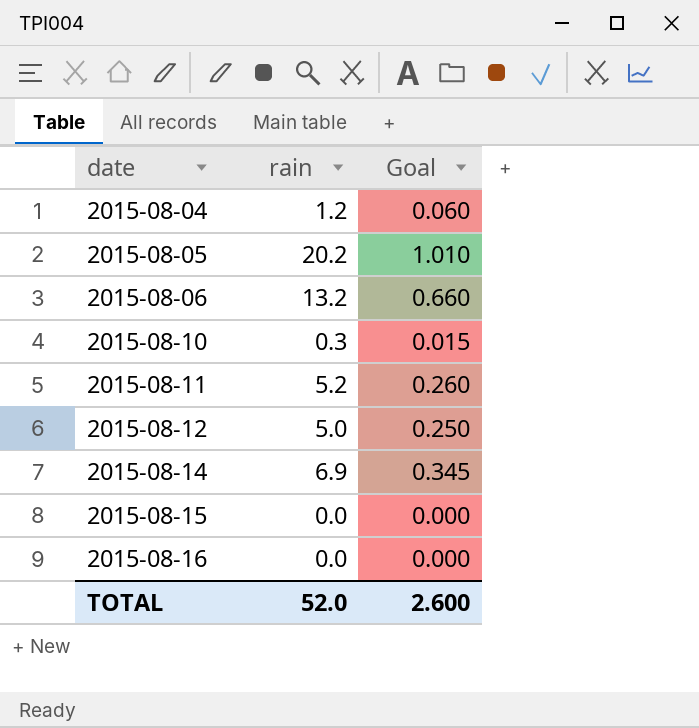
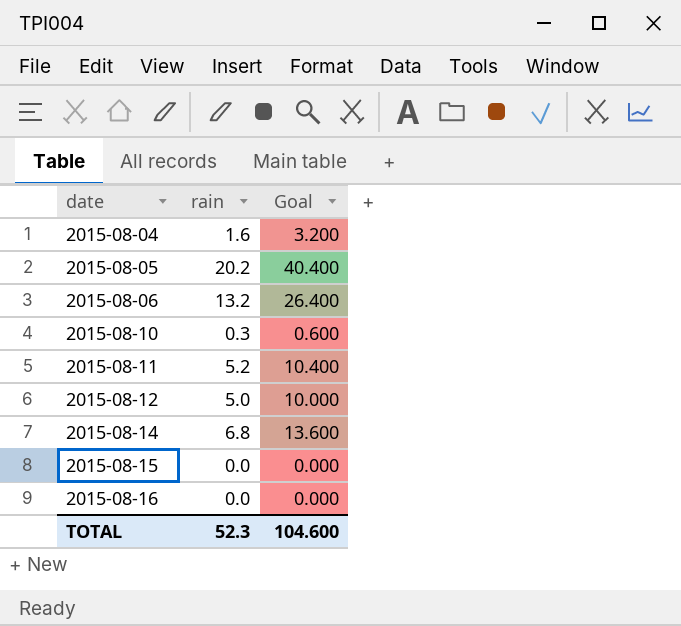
column Goal | formula: [rain] * 0.05 -> [rain] * 2
2015-08-04 | rain: 1.2 -> 1.6
2015-08-14 | rain: 6.9 -> 6.8
TOTAL | rain: 52.0 -> 52.3
TOTAL | Goal: 2.600 -> 104.600

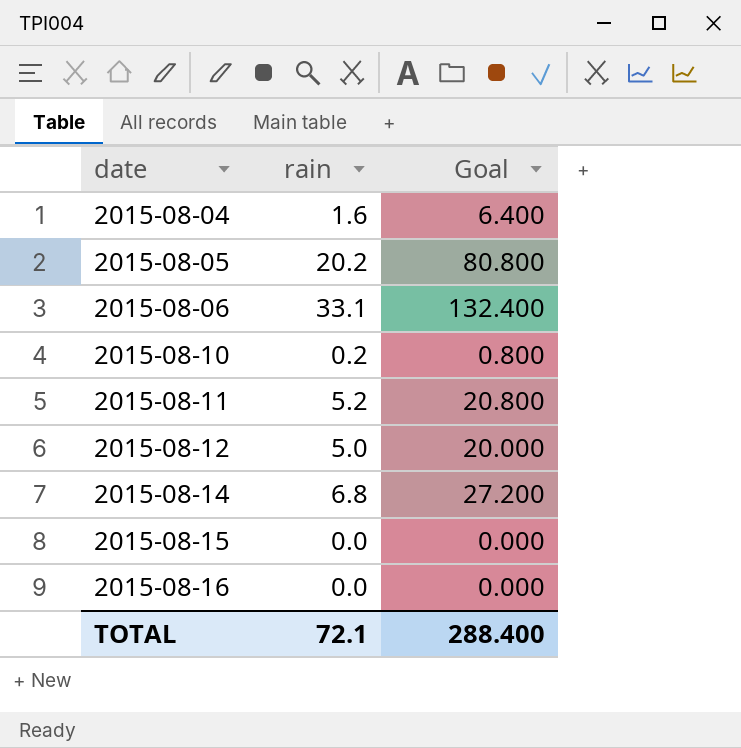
column Goal | formula: [rain] * 2 -> [rain] * 4
2015-08-06 | rain: 13.2 -> 33.1
2015-08-10 | rain: 0.3 -> 0.2
TOTAL | rain: 52.3 -> 72.1
TOTAL | Goal: 104.600 -> 288.400

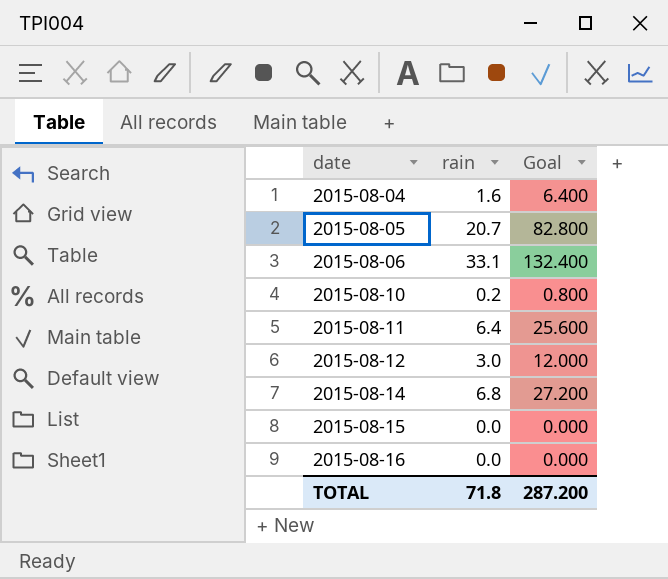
2015-08-05 | rain: 20.2 -> 20.7
2015-08-05 | Goal: 80.800 -> 82.800
2015-08-11 | rain: 5.2 -> 6.4
2015-08-11 | Goal: 20.800 -> 25.600
2015-08-12 | rain: 5.0 -> 3.0
2015-08-12 | Goal: 20.000 -> 12.000
TOTAL | rain: 72.1 -> 71.8
TOTAL | Goal: 288.400 -> 287.200

